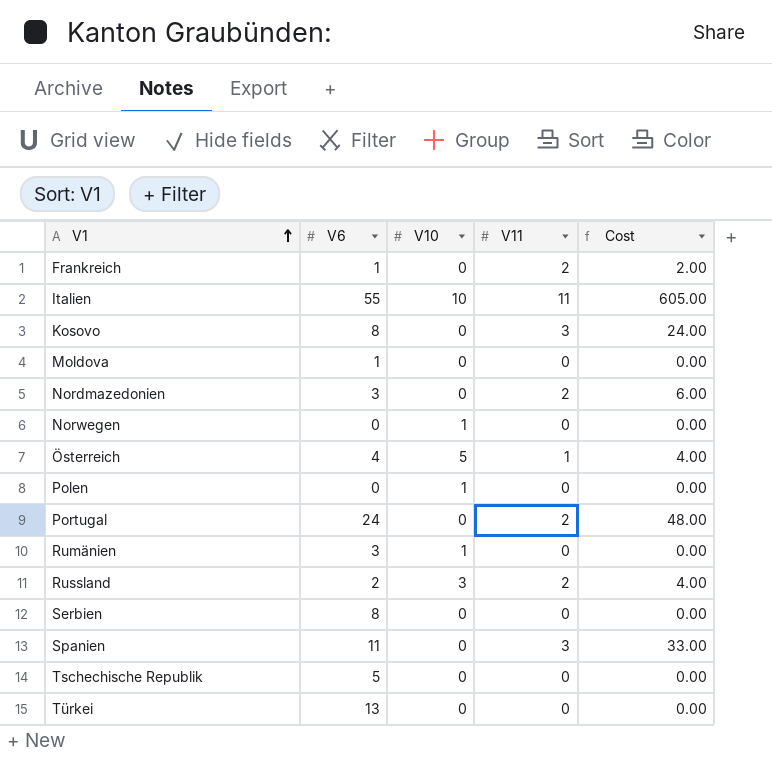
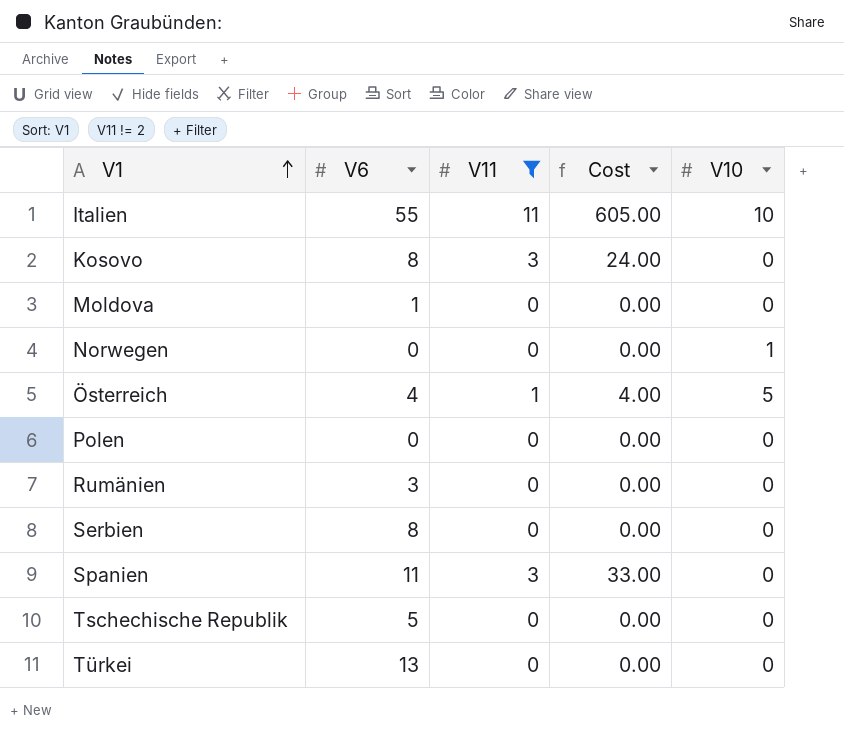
filter: none -> V11 != 2
column V10 | position: 3 -> 5
Polen | V10: 1 -> 0
Rumänien | V10: 1 -> 0

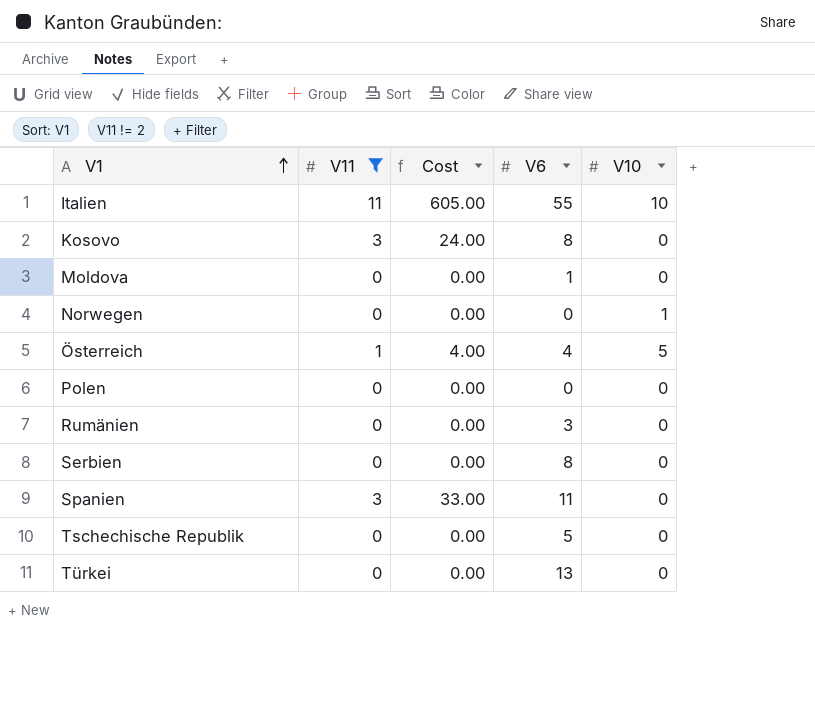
column V6 | position: 2 -> 4

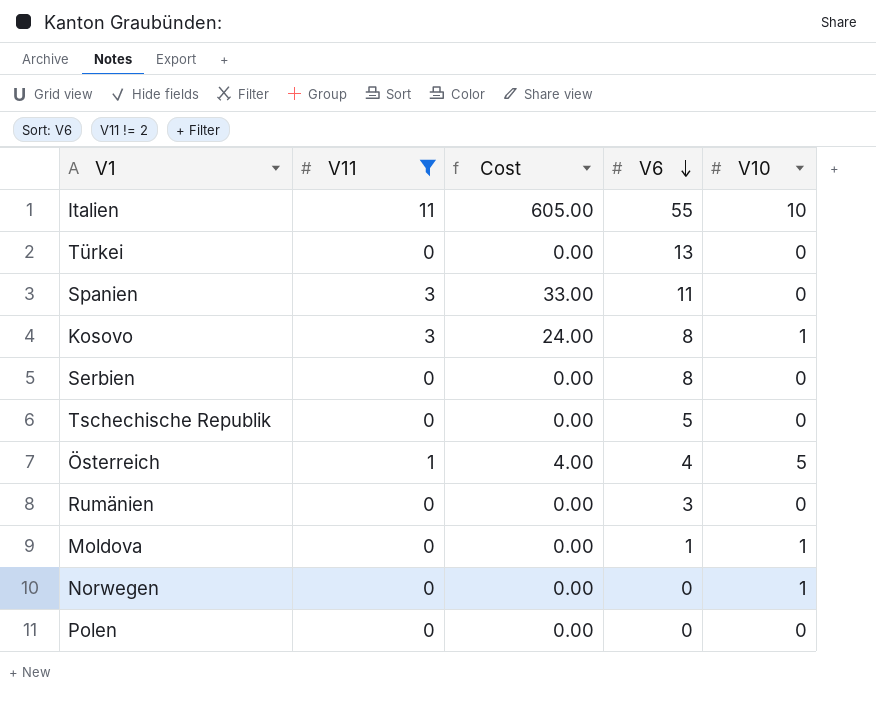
row order: V1 ascending -> V6 descending
Kosovo | V10: 0 -> 1
Moldova | V10: 0 -> 1

